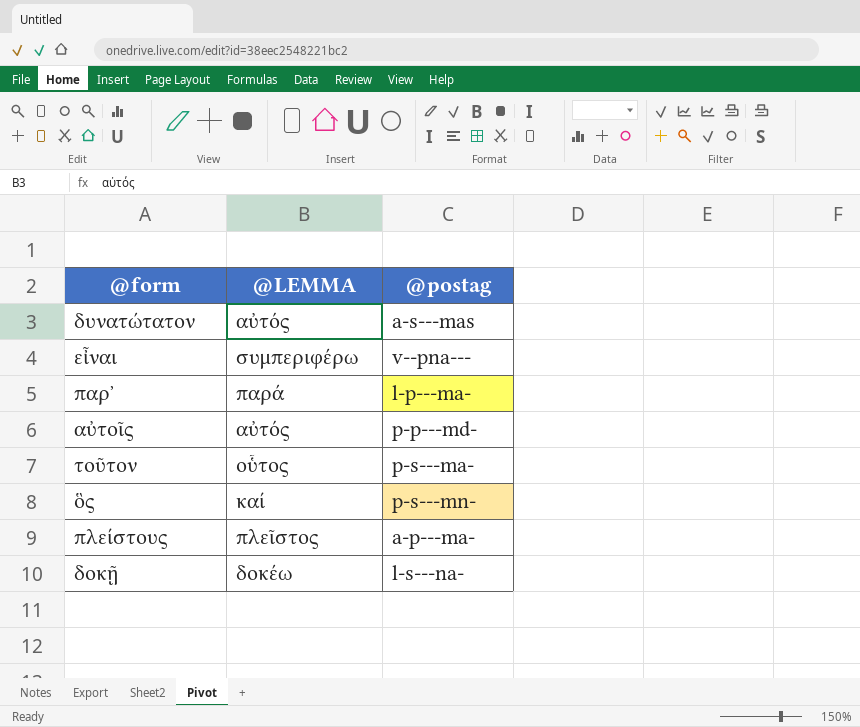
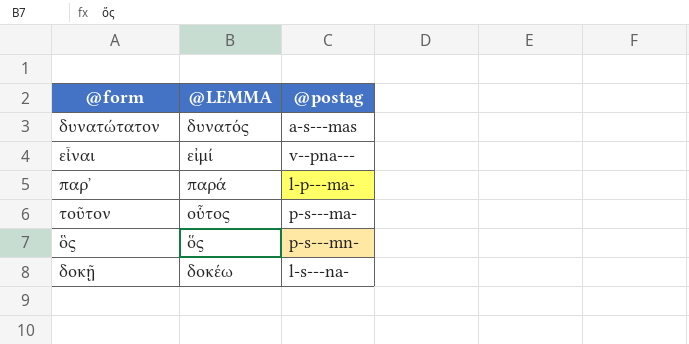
row αὐτοῖς: αὐτός | p-p---md- -> none
row πλείστους: πλεῖστος | a-p---ma- -> none
δυνατώτατον | @LEMMA: αὐτός -> δυνατός
εἶναι | @LEMMA: συμπεριφέρω -> εἰμί
ὃς | @LEMMA: καί -> ὅς

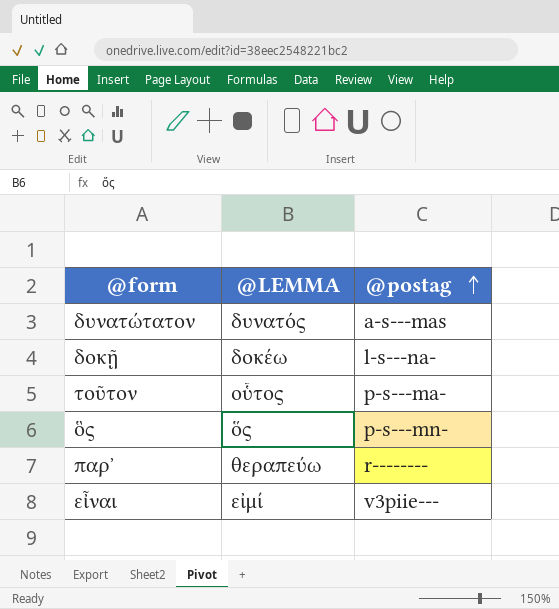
row order: none -> @postag ascending
παρʼ | @LEMMA: παρά -> θεραπεύω
παρʼ | @postag: l-p---ma- -> r--------
εἶναι | @postag: v--pna--- -> v3piie---

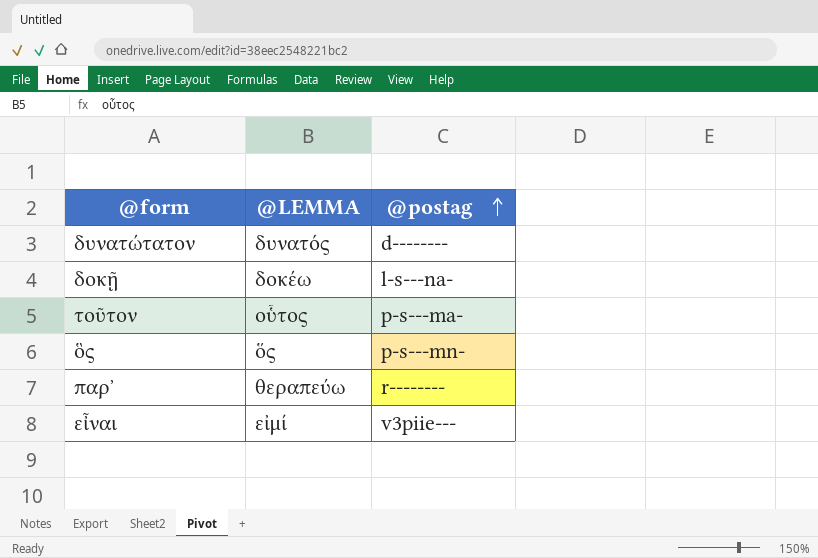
δυνατώτατον | @postag: a-s---mas -> d--------

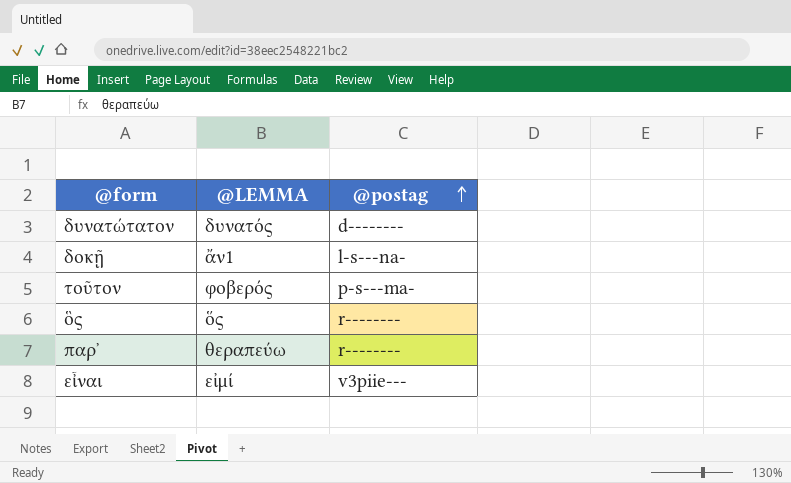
δοκῇ | @LEMMA: δοκέω -> ἄν1
τοῦτον | @LEMMA: οὗτος -> φοβερός
ὃς | @postag: p-s---mn- -> r--------

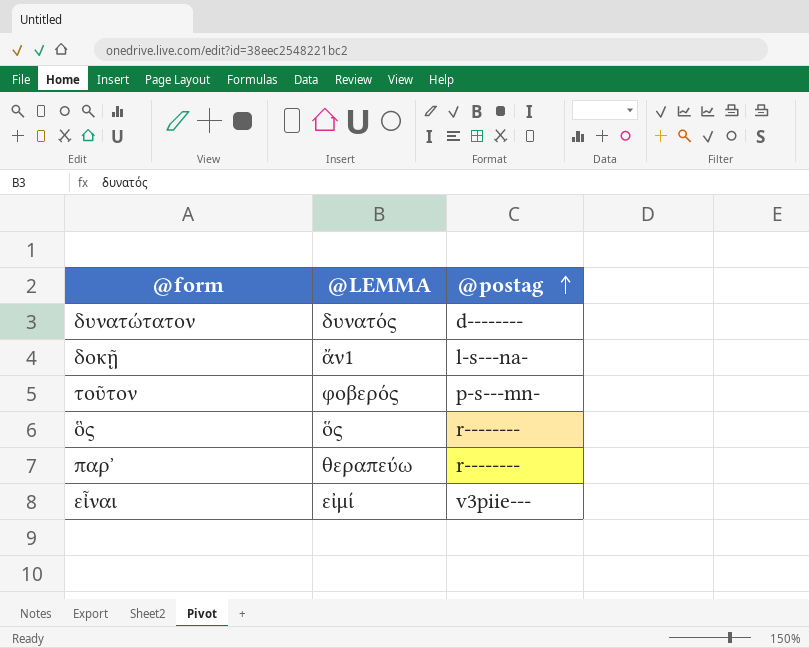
τοῦτον | @postag: p-s---ma- -> p-s---mn-

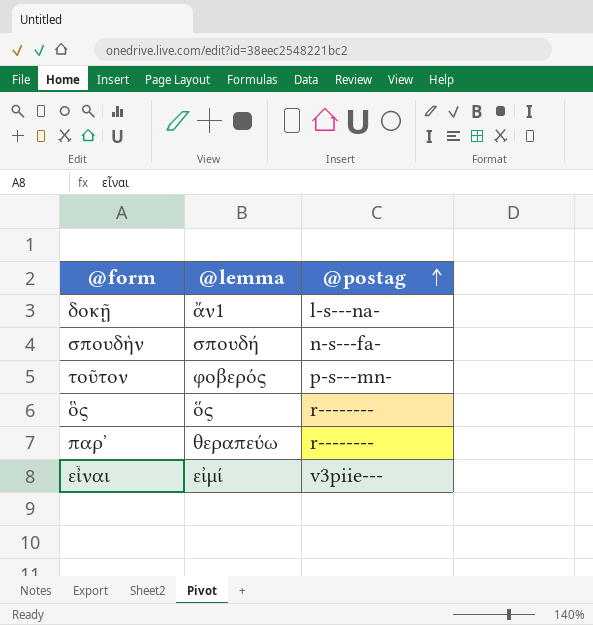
column name: @LEMMA -> @lemma
row δυνατώτατον: δυνατός | d-------- -> none
row σπουδὴν: none -> σπουδή | n-s---fa-

